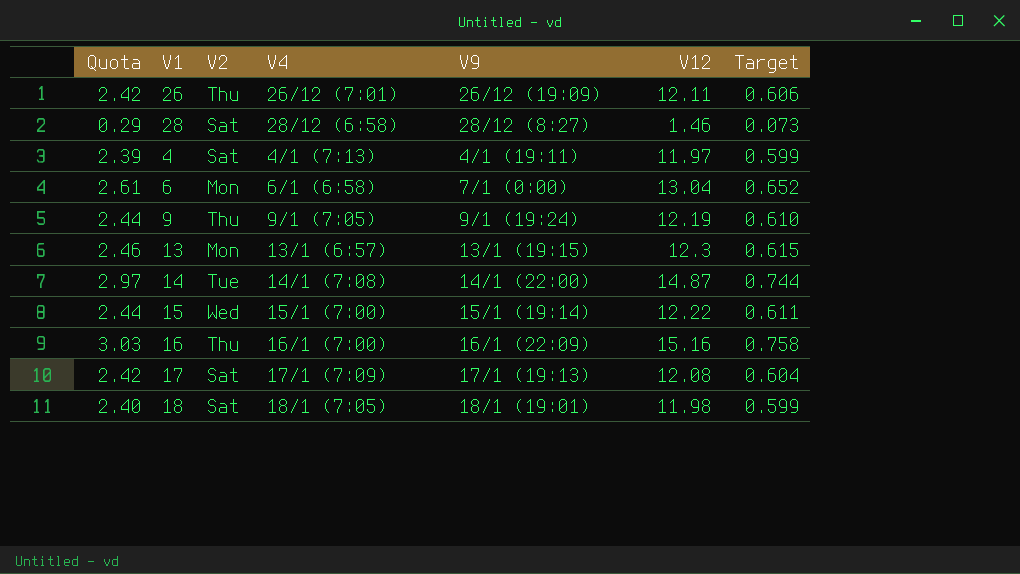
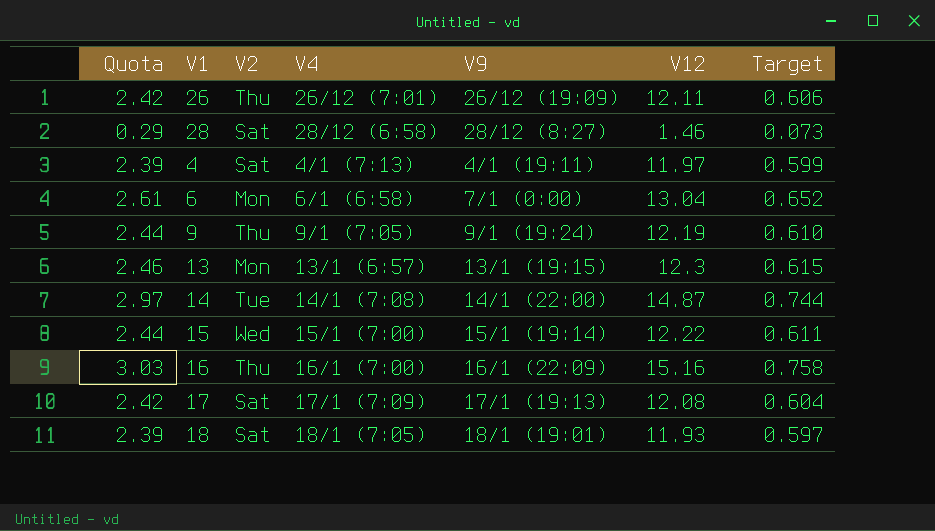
18 | Quota: 2.40 -> 2.39
18 | V12: 11.98 -> 11.93
18 | Target: 0.599 -> 0.597

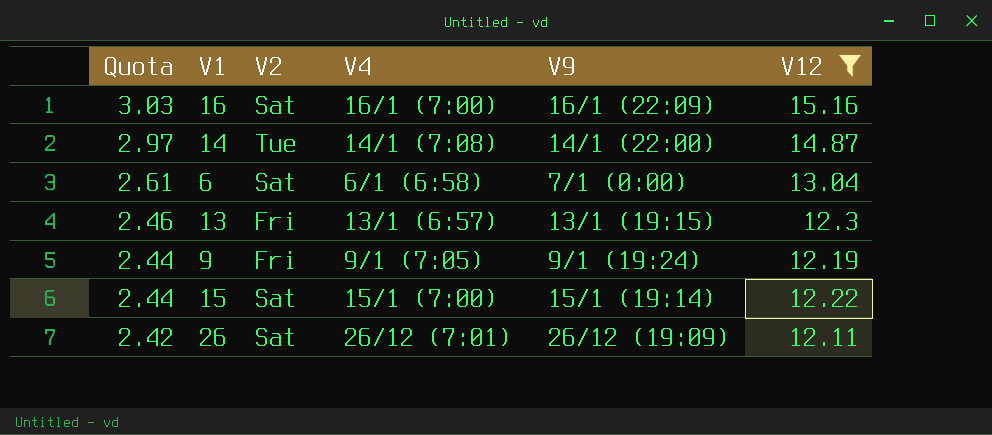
filter: none -> V12 >= 12.11
row order: none -> Quota descending
column Target | formula: [V12] * 0.05 -> none
16 | V2: Thu -> Sat
6 | V2: Mon -> Sat
13 | V2: Mon -> Fri
9 | V2: Thu -> Fri
15 | V2: Wed -> Sat
26 | V2: Thu -> Sat

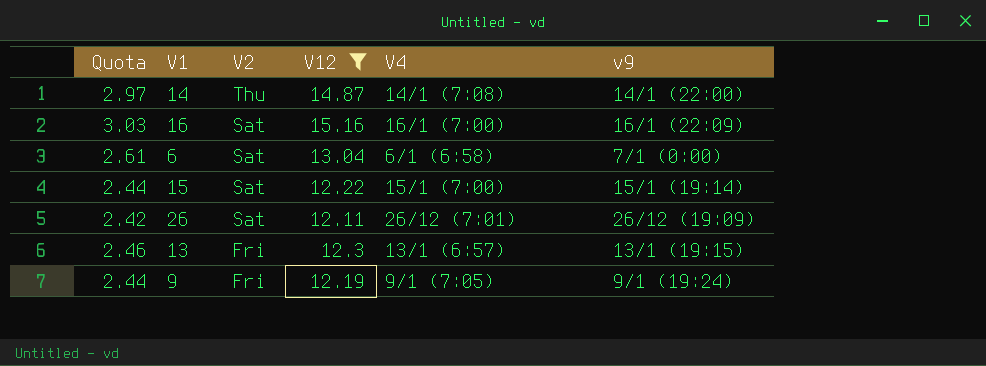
row order: Quota descending -> V2 descending
column V12 | position: 6 -> 4
column name: V9 -> v9
14 | V2: Tue -> Thu

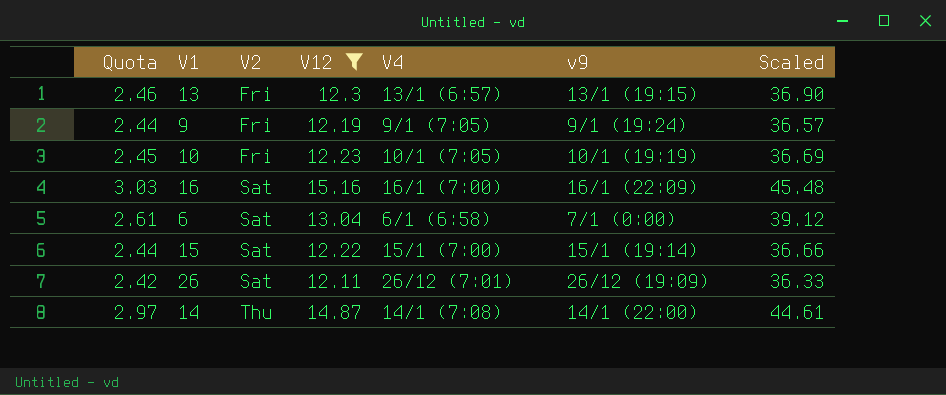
row order: V2 descending -> V2 ascending
column Scaled | formula: none -> [V12] * 3
row 10: none -> 2.45 | Fri | 12.23 | 10/1 (7:05) | 10/1 (19:19) | 36.69

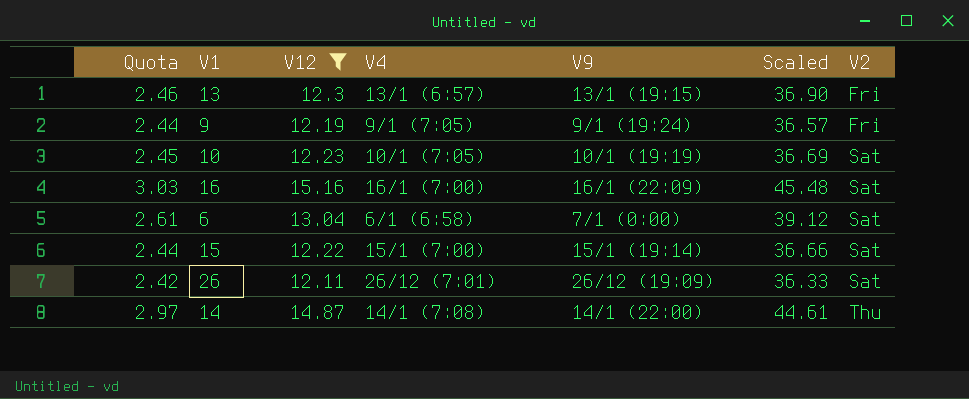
column name: v9 -> V9
column V2 | position: 3 -> 7
10 | V2: Fri -> Sat

